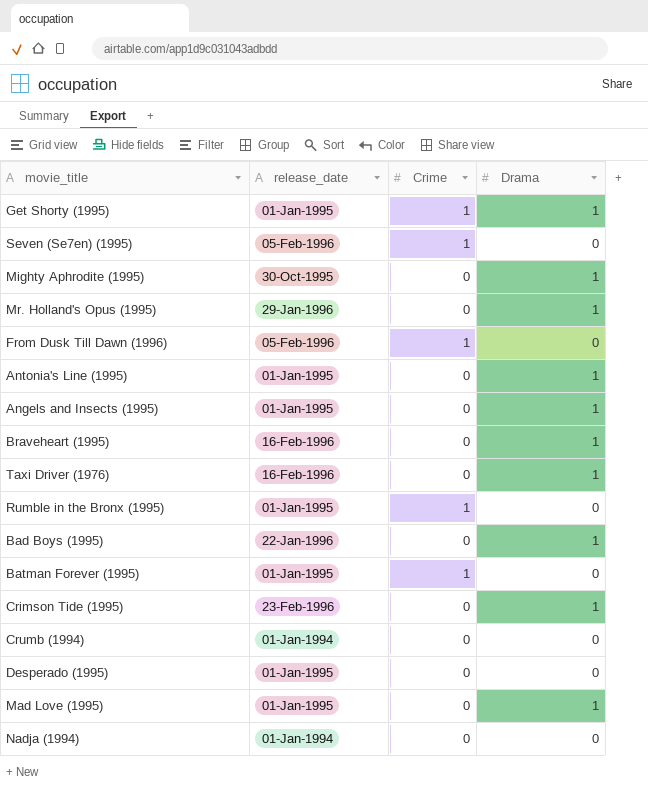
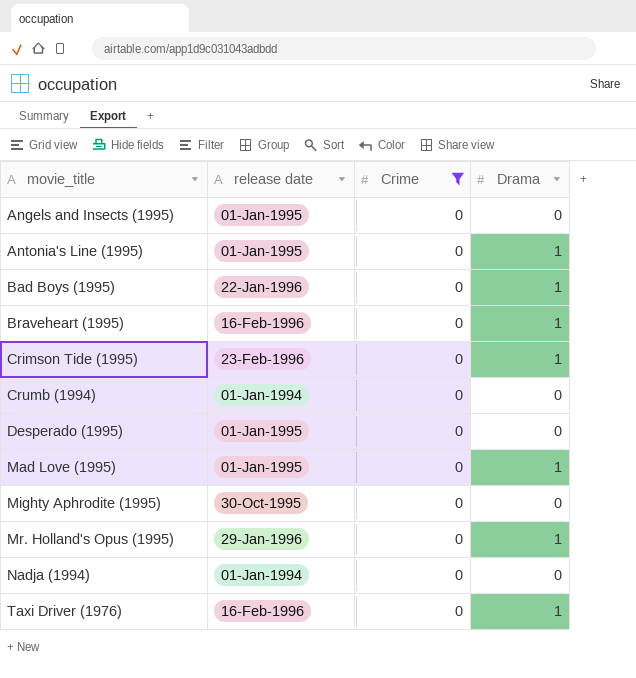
filter: none -> Crime = 0
row order: none -> movie_title ascending
column name: release_date -> release date
Angels and Insects (1995) | Drama: 1 -> 0
Mighty Aphrodite (1995) | Drama: 1 -> 0

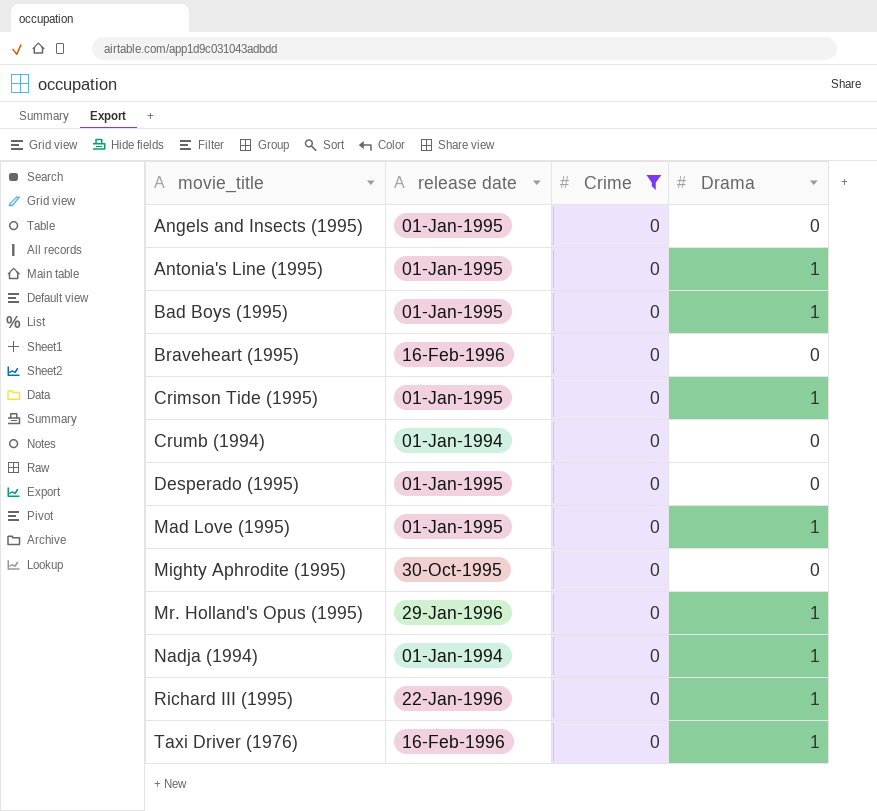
Bad Boys (1995) | release date: 22-Jan-1996 -> 01-Jan-1995
Braveheart (1995) | Drama: 1 -> 0
Crimson Tide (1995) | release date: 23-Feb-1996 -> 01-Jan-1995
Nadja (1994) | Drama: 0 -> 1
row Richard III (1995): none -> 22-Jan-1996 | 0 | 1

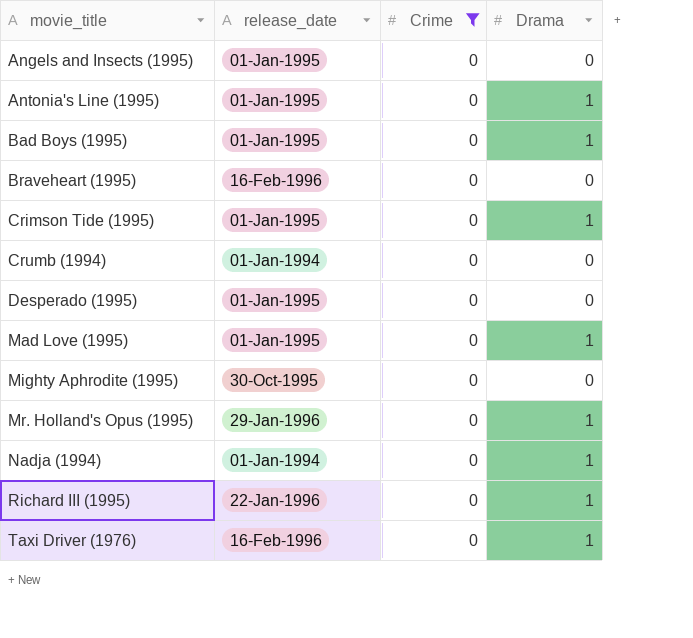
column name: release date -> release_date

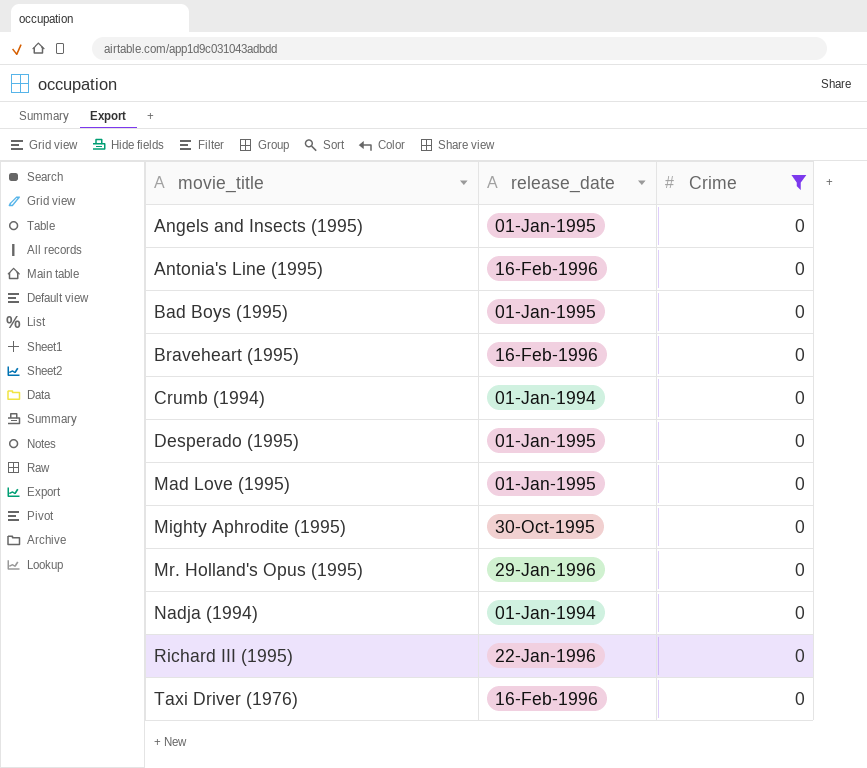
column Drama | position: 4 -> none
row Crimson Tide (1995): 01-Jan-1995 | 0 | 1 -> none
Antonia's Line (1995) | release_date: 01-Jan-1995 -> 16-Feb-1996

